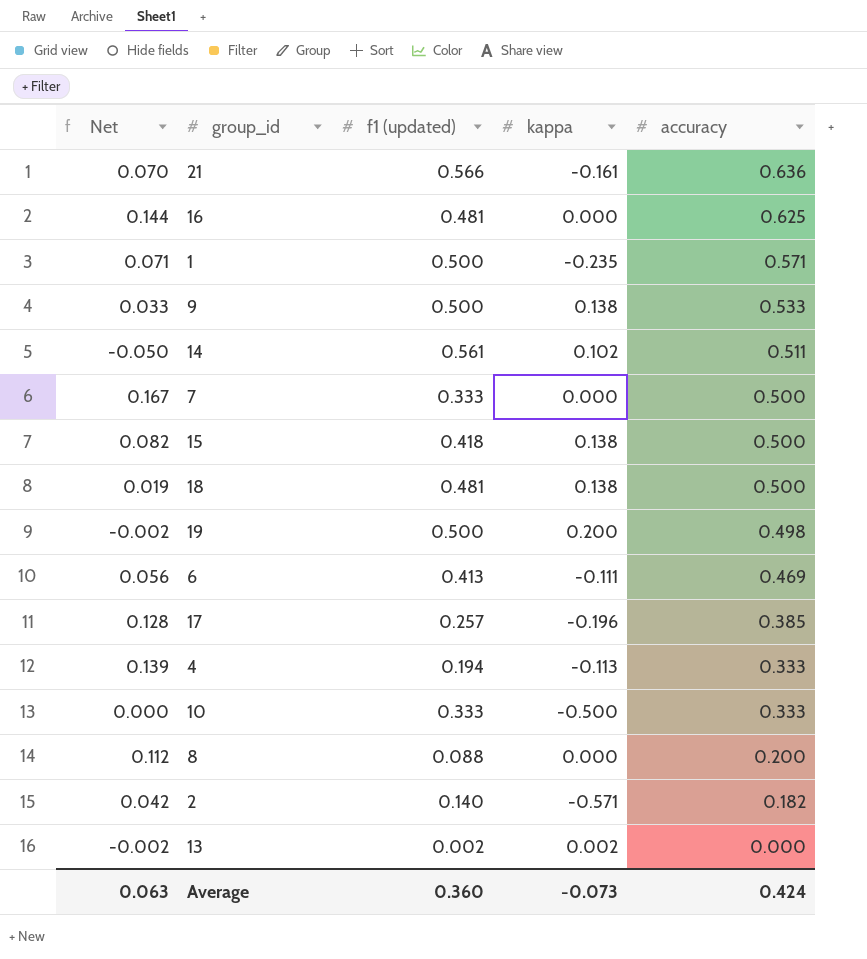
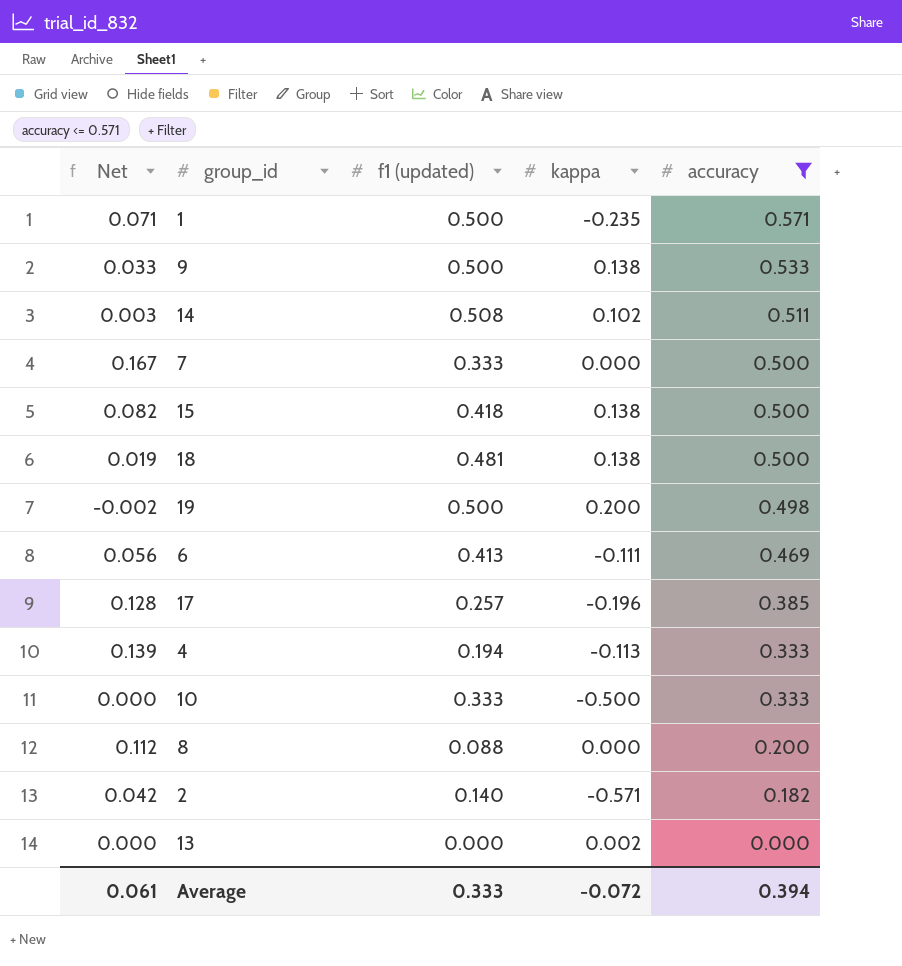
filter: none -> accuracy <= 0.571
14 | Net: -0.050 -> 0.003
14 | f1 (updated): 0.561 -> 0.508
13 | Net: -0.002 -> 0.000
13 | f1 (updated): 0.002 -> 0.000
Average | Net: 0.063 -> 0.061
Average | f1 (updated): 0.360 -> 0.333
Average | kappa: -0.073 -> -0.072
Average | accuracy: 0.424 -> 0.394

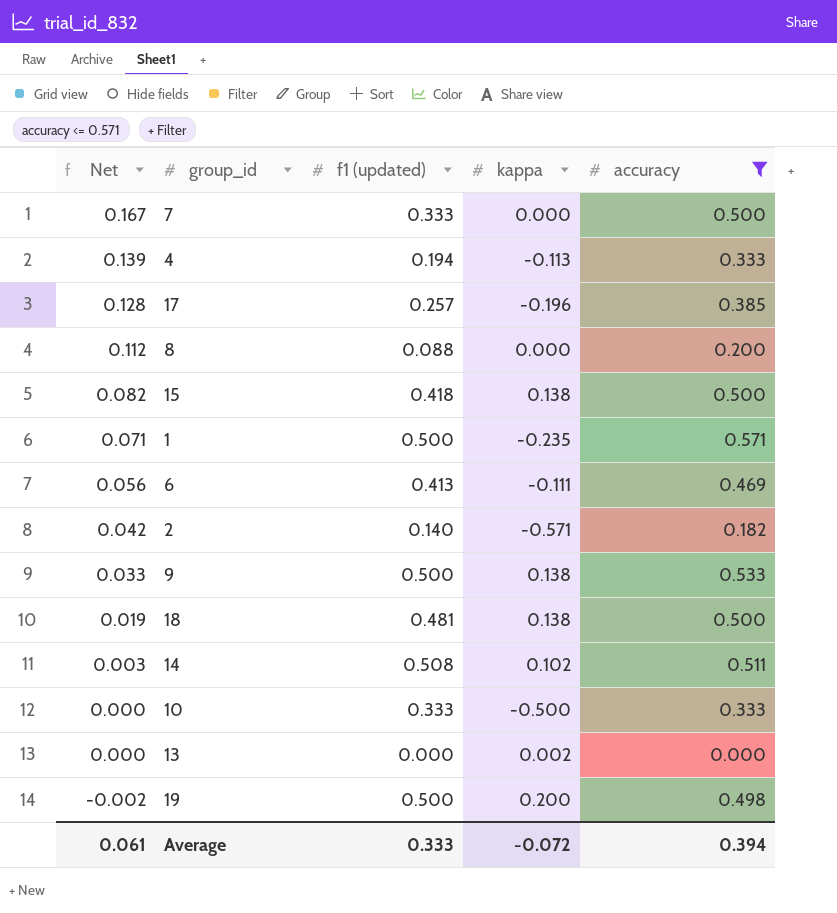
row order: accuracy descending -> Net descending

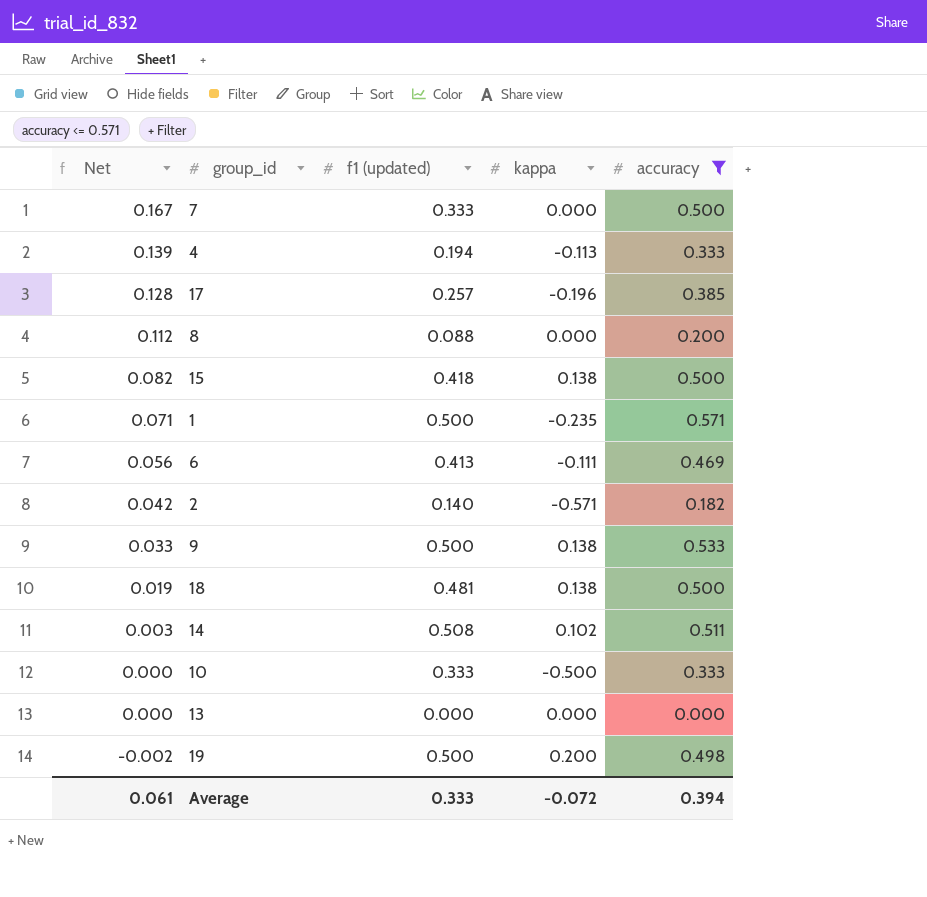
13 | kappa: 0.002 -> 0.000

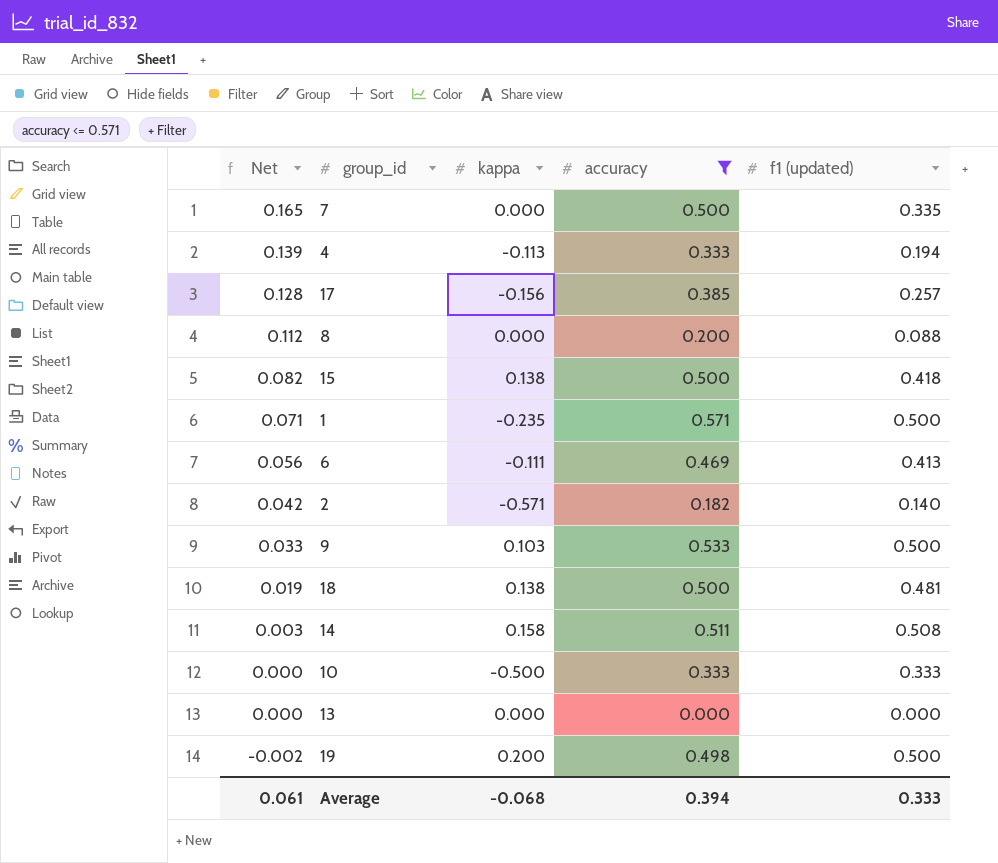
column f1 (updated) | position: 3 -> 5
7 | Net: 0.167 -> 0.165
7 | f1 (updated): 0.333 -> 0.335
17 | kappa: -0.196 -> -0.156
9 | kappa: 0.138 -> 0.103
14 | kappa: 0.102 -> 0.158
Average | kappa: -0.072 -> -0.068

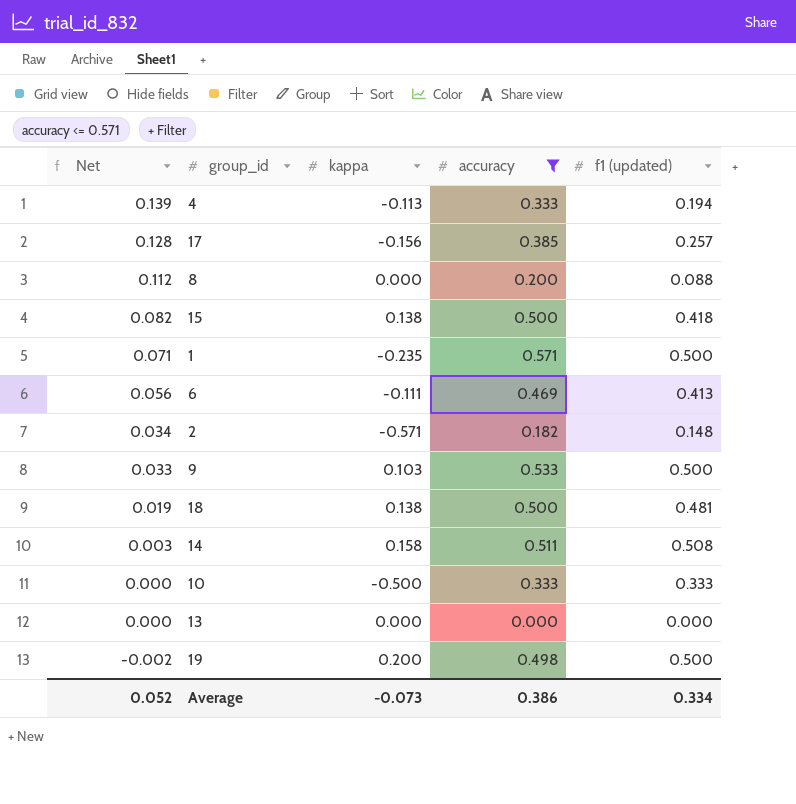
row 7: 0.165 | 0.000 | 0.500 | 0.335 -> none
2 | Net: 0.042 -> 0.034
2 | f1 (updated): 0.140 -> 0.148
Average | Net: 0.061 -> 0.052
Average | kappa: -0.068 -> -0.073
Average | accuracy: 0.394 -> 0.386
Average | f1 (updated): 0.333 -> 0.334

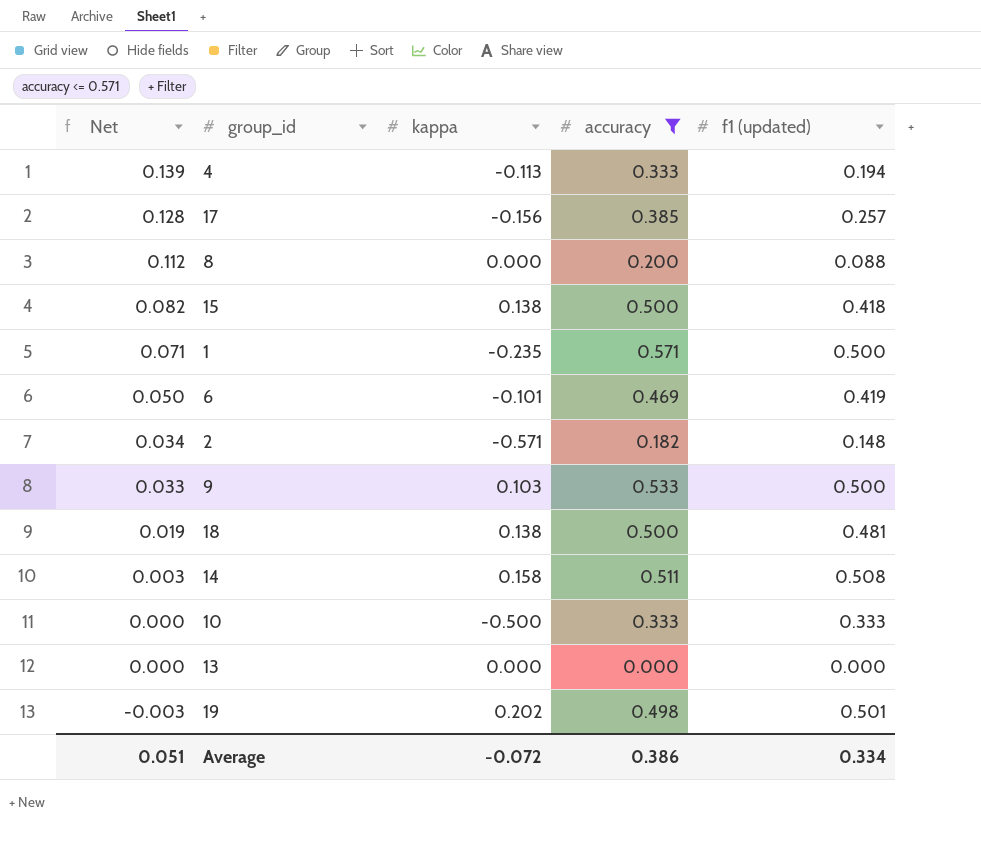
6 | Net: 0.056 -> 0.050
6 | kappa: -0.111 -> -0.101
6 | f1 (updated): 0.413 -> 0.419
19 | Net: -0.002 -> -0.003
19 | kappa: 0.200 -> 0.202
19 | f1 (updated): 0.500 -> 0.501
Average | Net: 0.052 -> 0.051
Average | kappa: -0.073 -> -0.072

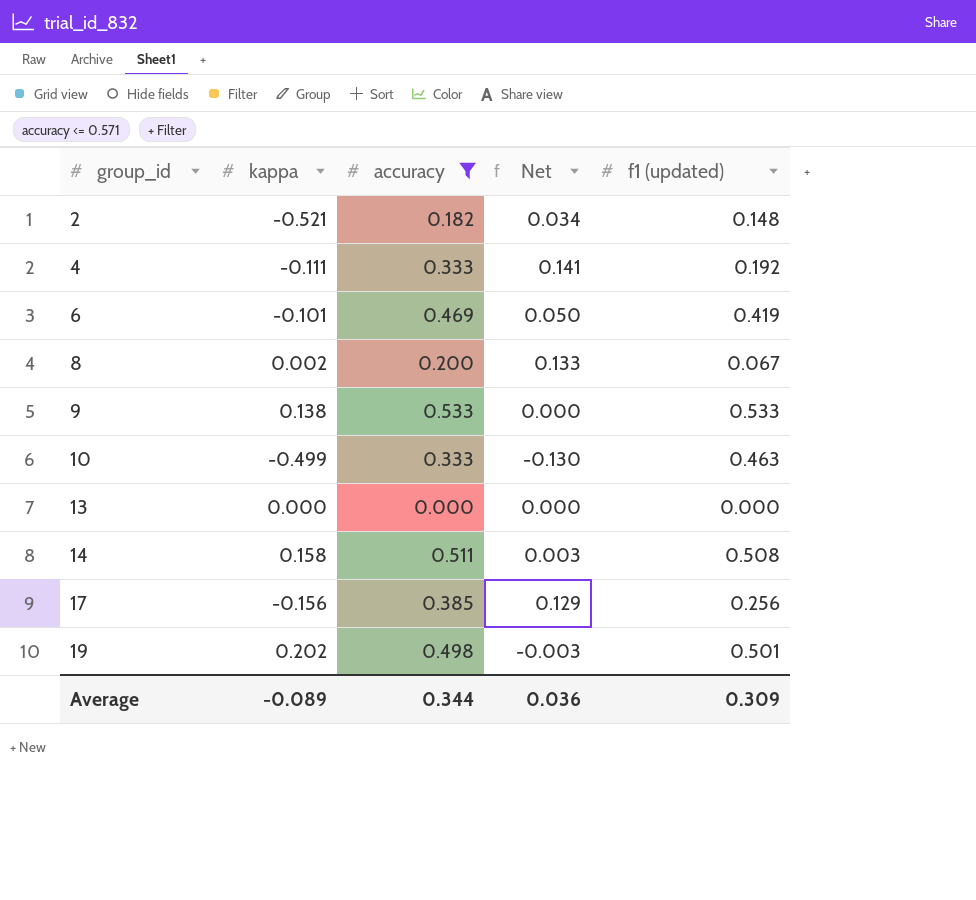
row order: Net descending -> group_id ascending
column Net | position: 1 -> 4
row 15: 0.082 | 0.138 | 0.500 | 0.418 -> none
row 1: 0.071 | -0.235 | 0.571 | 0.500 -> none
row 18: 0.019 | 0.138 | 0.500 | 0.481 -> none
2 | kappa: -0.571 -> -0.521
4 | kappa: -0.113 -> -0.111
4 | Net: 0.139 -> 0.141
4 | f1 (updated): 0.194 -> 0.192
8 | kappa: 0.000 -> 0.002
8 | Net: 0.112 -> 0.133
8 | f1 (updated): 0.088 -> 0.067
9 | kappa: 0.103 -> 0.138
9 | Net: 0.033 -> 0.000
9 | f1 (updated): 0.500 -> 0.533
10 | kappa: -0.500 -> -0.499
10 | Net: 0.000 -> -0.130
10 | f1 (updated): 0.333 -> 0.463
17 | Net: 0.128 -> 0.129
17 | f1 (updated): 0.257 -> 0.256
Average | kappa: -0.072 -> -0.089
Average | accuracy: 0.386 -> 0.344
Average | Net: 0.051 -> 0.036
Average | f1 (updated): 0.334 -> 0.309

